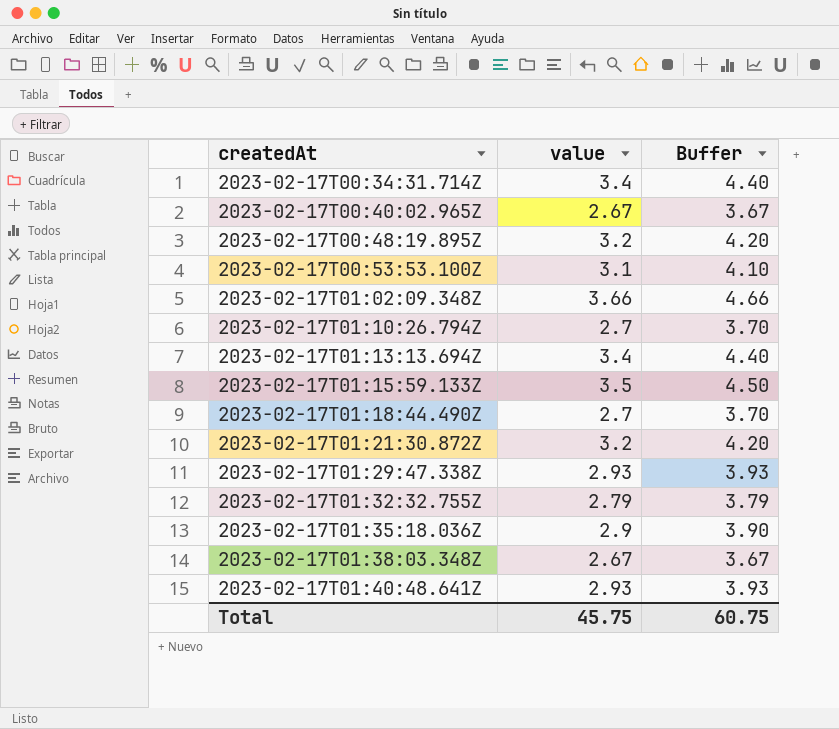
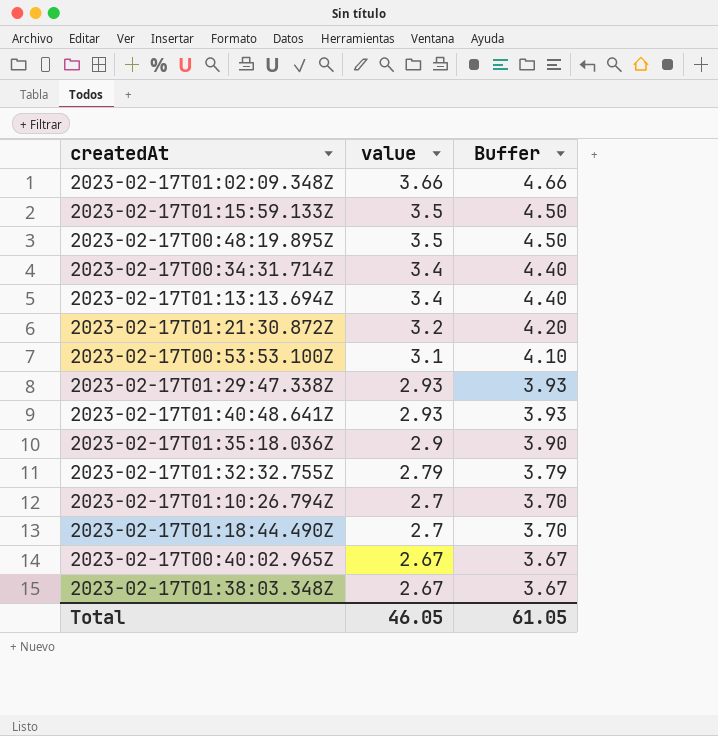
row order: createdAt ascending -> value descending
2023-02-17T00:48:19.895Z | value: 3.2 -> 3.5
2023-02-17T00:48:19.895Z | Buffer: 4.20 -> 4.50
Total | value: 45.75 -> 46.05
Total | Buffer: 60.75 -> 61.05

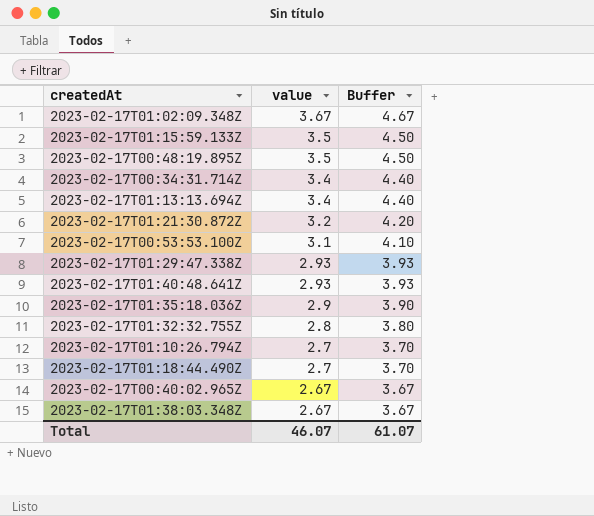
2023-02-17T01:02:09.348Z | value: 3.66 -> 3.67
2023-02-17T01:02:09.348Z | Buffer: 4.66 -> 4.67
2023-02-17T01:32:32.755Z | value: 2.79 -> 2.8
2023-02-17T01:32:32.755Z | Buffer: 3.79 -> 3.80
Total | value: 46.05 -> 46.07
Total | Buffer: 61.05 -> 61.07

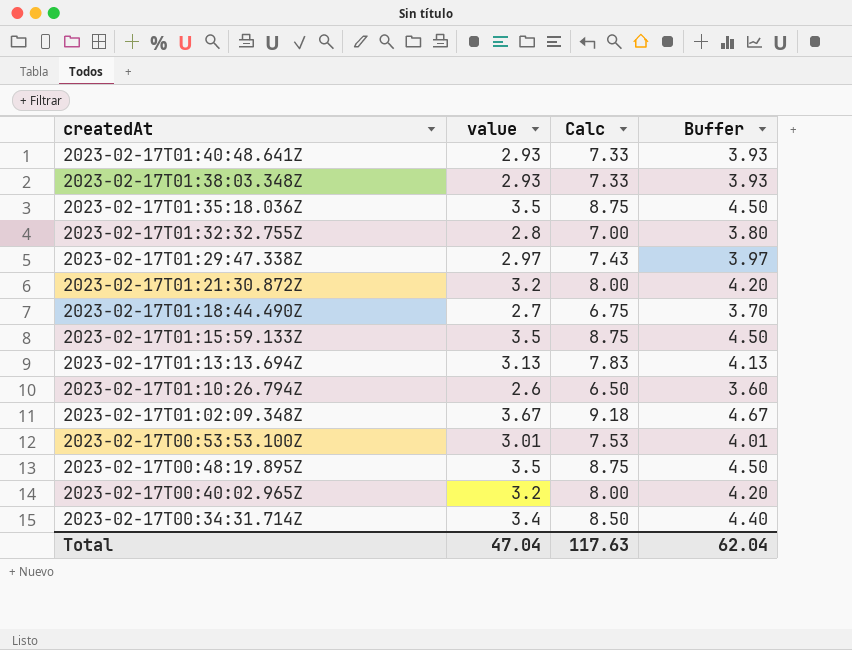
row order: value descending -> createdAt descending
column Calc | formula: none -> [value] * 2.5
2023-02-17T01:38:03.348Z | value: 2.67 -> 2.93
2023-02-17T01:38:03.348Z | Buffer: 3.67 -> 3.93
2023-02-17T01:35:18.036Z | value: 2.9 -> 3.5
2023-02-17T01:35:18.036Z | Buffer: 3.90 -> 4.50
2023-02-17T01:29:47.338Z | value: 2.93 -> 2.97
2023-02-17T01:29:47.338Z | Buffer: 3.93 -> 3.97
2023-02-17T01:13:13.694Z | value: 3.4 -> 3.13
2023-02-17T01:13:13.694Z | Buffer: 4.40 -> 4.13
2023-02-17T01:10:26.794Z | value: 2.7 -> 2.6
2023-02-17T01:10:26.794Z | Buffer: 3.70 -> 3.60
2023-02-17T00:53:53.100Z | value: 3.1 -> 3.01
2023-02-17T00:53:53.100Z | Buffer: 4.10 -> 4.01
2023-02-17T00:40:02.965Z | value: 2.67 -> 3.2
2023-02-17T00:40:02.965Z | Buffer: 3.67 -> 4.20
Total | value: 46.07 -> 47.04
Total | Buffer: 61.07 -> 62.04

